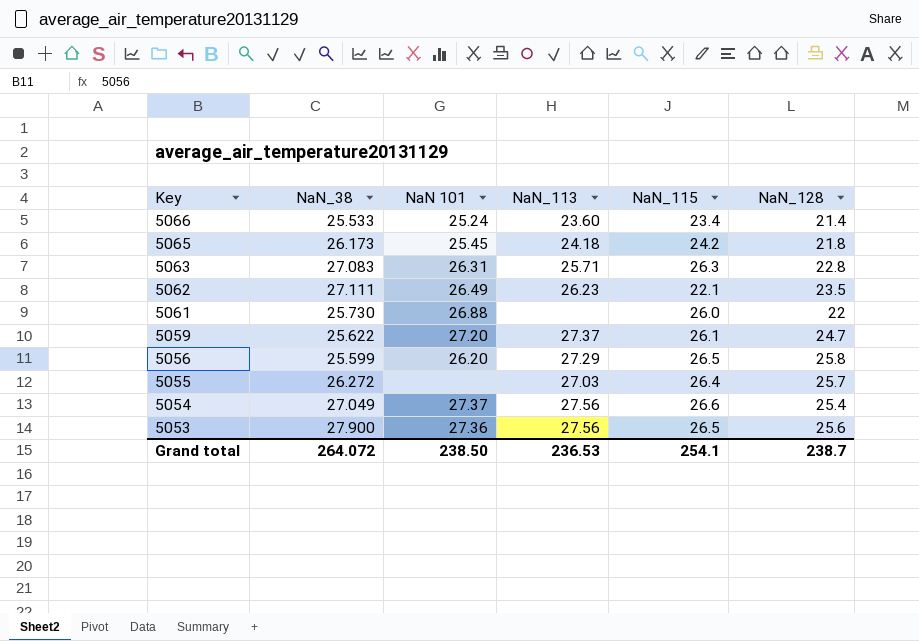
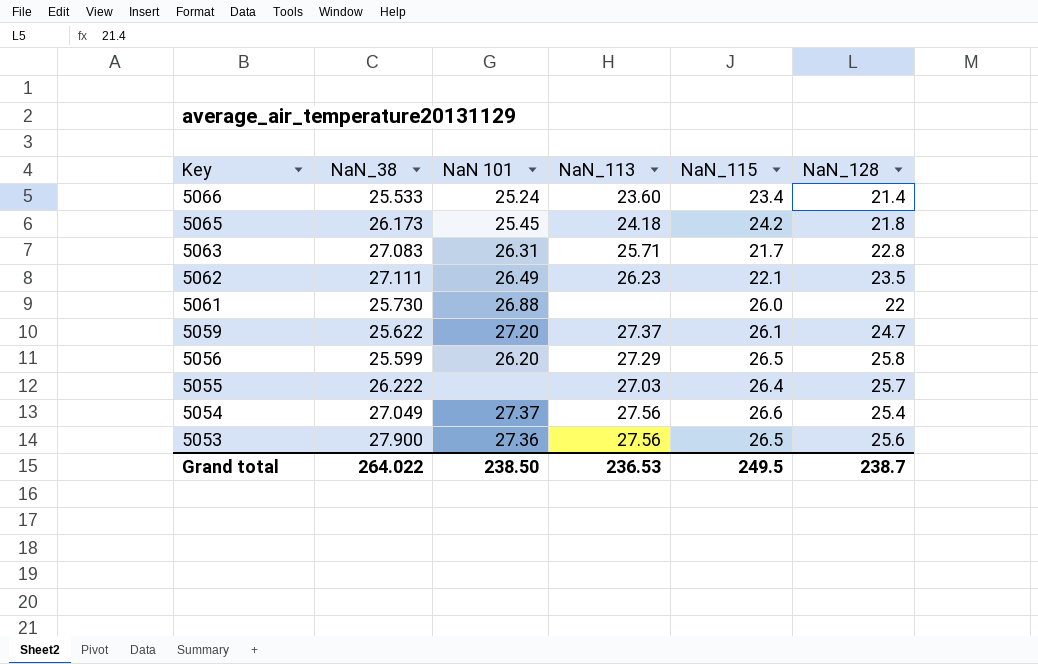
5063 | NaN_115: 26.3 -> 21.7
5055 | NaN_38: 26.272 -> 26.222
Grand total | NaN_38: 264.072 -> 264.022
Grand total | NaN_115: 254.1 -> 249.5

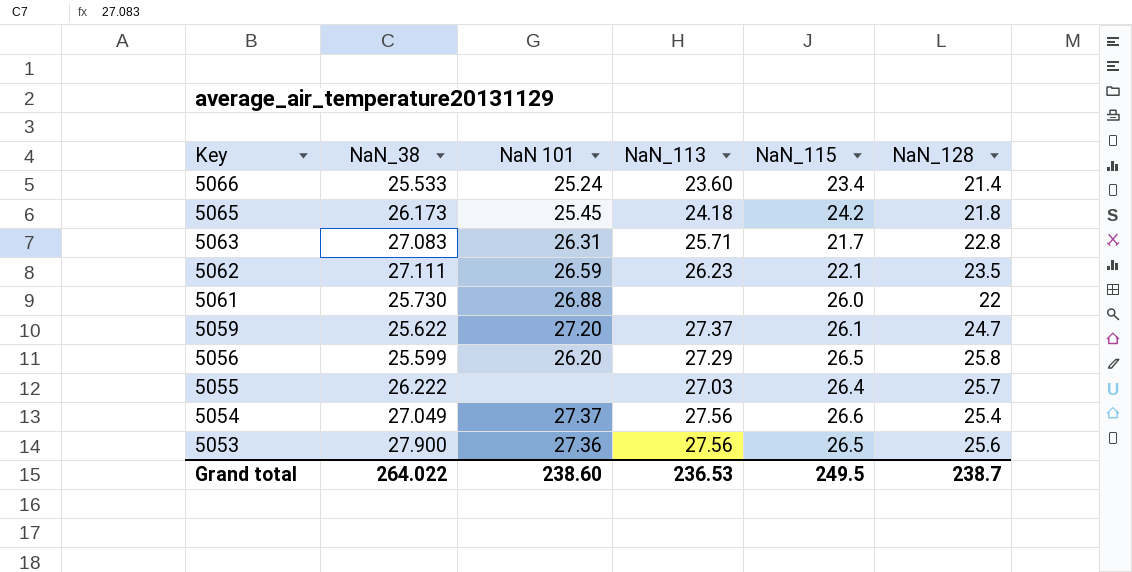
5062 | NaN 101: 26.49 -> 26.59
Grand total | NaN 101: 238.50 -> 238.60

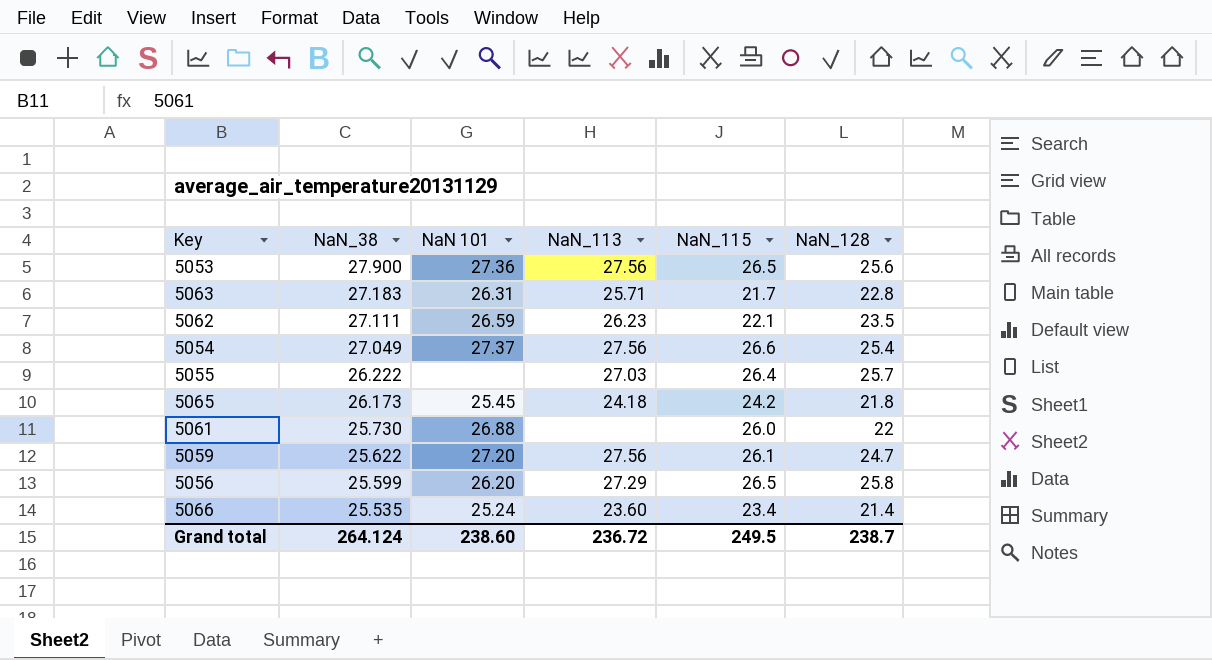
row order: Key descending -> NaN_38 descending
5063 | NaN_38: 27.083 -> 27.183
5059 | NaN_113: 27.37 -> 27.56
5066 | NaN_38: 25.533 -> 25.535
Grand total | NaN_38: 264.022 -> 264.124
Grand total | NaN_113: 236.53 -> 236.72

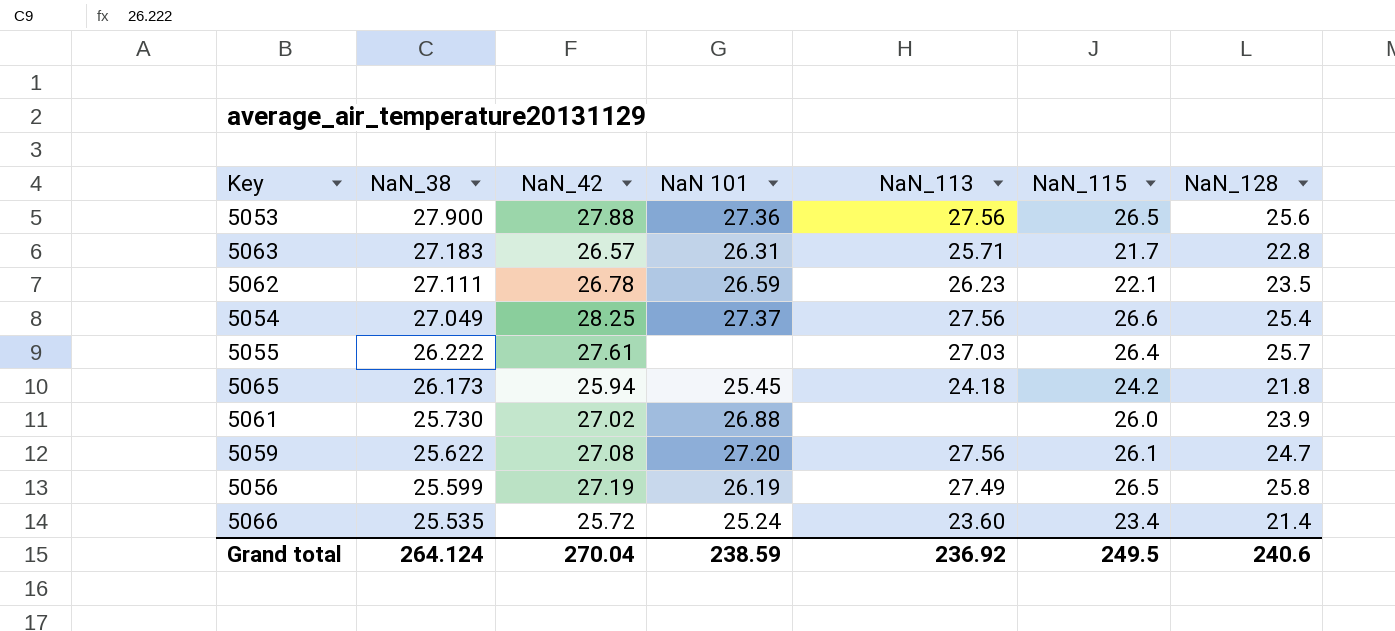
column NaN_42 | position: none -> 3
5061 | NaN_128: 22 -> 23.9
5056 | NaN 101: 26.20 -> 26.19
5056 | NaN_113: 27.29 -> 27.49
Grand total | NaN 101: 238.60 -> 238.59
Grand total | NaN_113: 236.72 -> 236.92
Grand total | NaN_128: 238.7 -> 240.6

